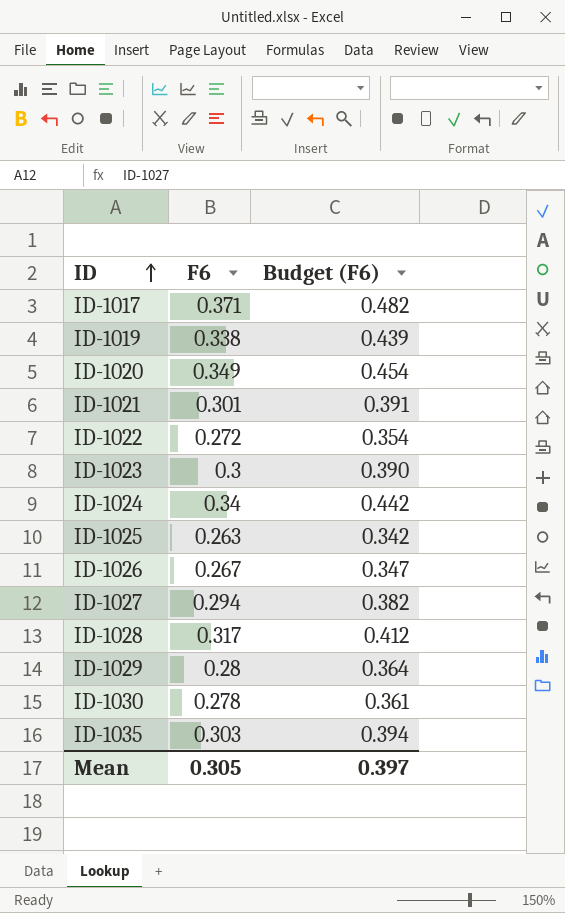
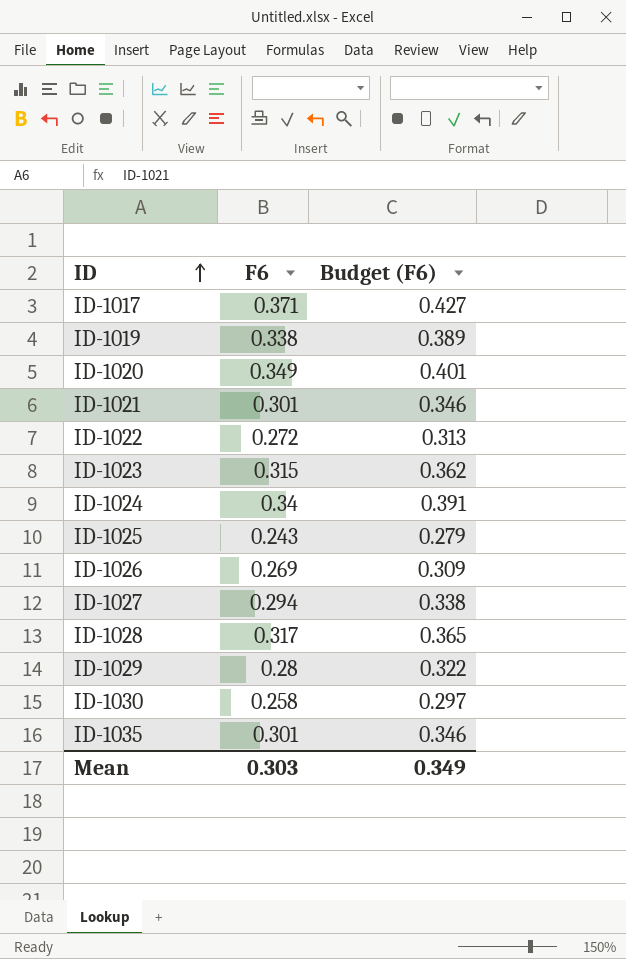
column Budget (F6) | formula: [F6] * 1.3 -> [F6] * 1.15
ID-1023 | F6: 0.3 -> 0.315
ID-1025 | F6: 0.263 -> 0.243
ID-1026 | F6: 0.267 -> 0.269
ID-1030 | F6: 0.278 -> 0.258
ID-1035 | F6: 0.303 -> 0.301
Mean | F6: 0.305 -> 0.303
Mean | Budget (F6): 0.397 -> 0.349

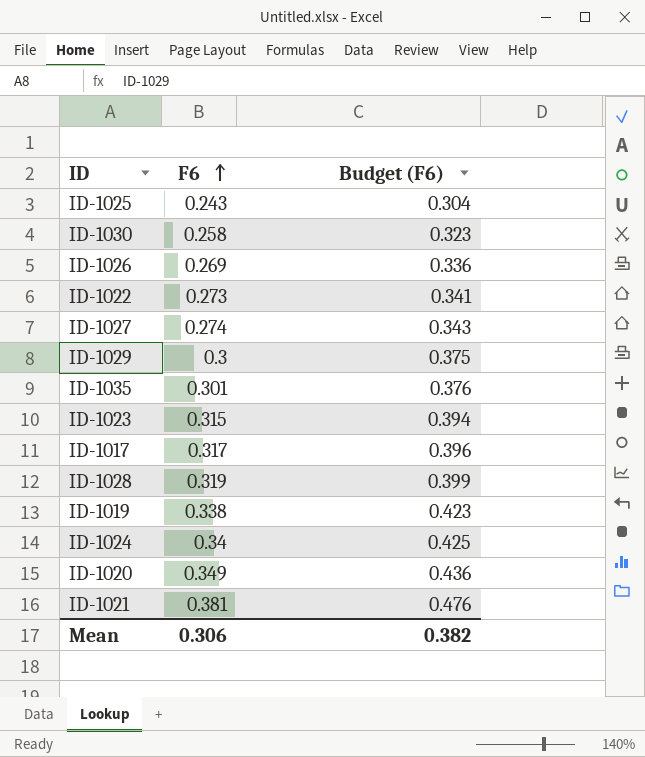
row order: ID ascending -> F6 ascending
column Budget (F6) | formula: [F6] * 1.15 -> [F6] * 1.25
ID-1022 | F6: 0.272 -> 0.273
ID-1027 | F6: 0.294 -> 0.274
ID-1029 | F6: 0.28 -> 0.3
ID-1017 | F6: 0.371 -> 0.317
ID-1028 | F6: 0.317 -> 0.319
ID-1021 | F6: 0.301 -> 0.381
Mean | F6: 0.303 -> 0.306
Mean | Budget (F6): 0.349 -> 0.382

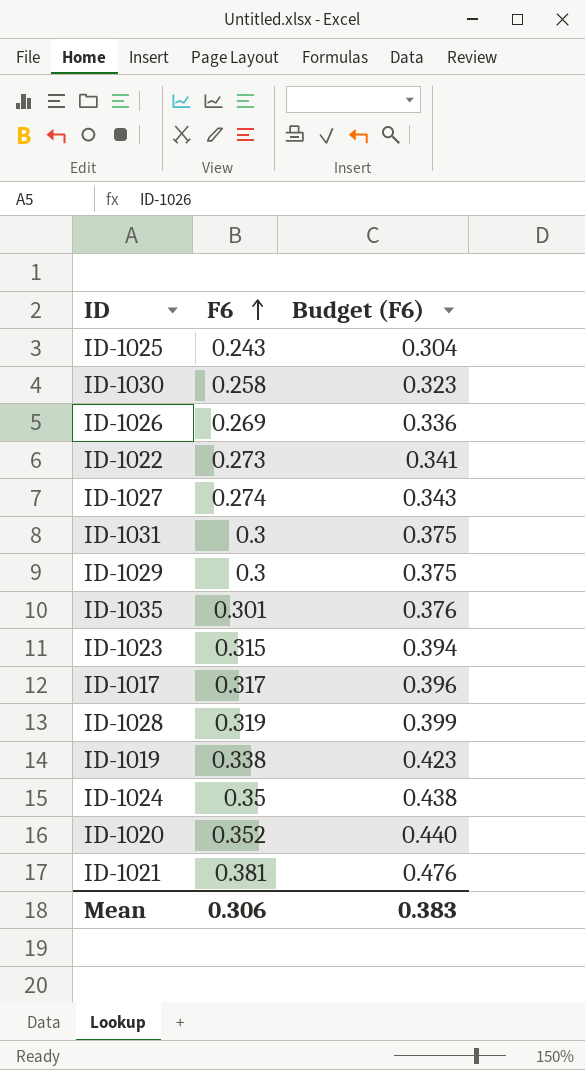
row ID-1031: none -> 0.3 | 0.375
ID-1024 | F6: 0.34 -> 0.35
ID-1024 | Budget (F6): 0.425 -> 0.438
ID-1020 | F6: 0.349 -> 0.352
ID-1020 | Budget (F6): 0.436 -> 0.440
Mean | Budget (F6): 0.382 -> 0.383

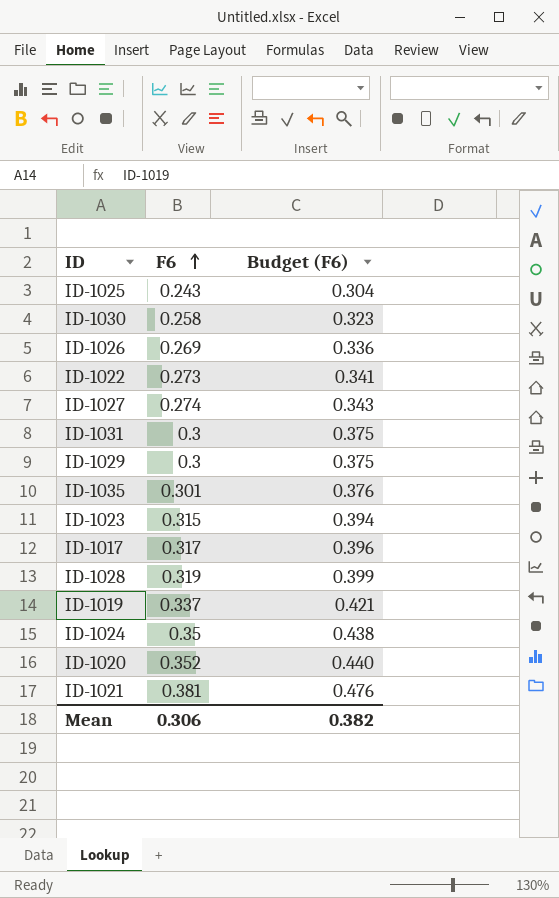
ID-1019 | F6: 0.338 -> 0.337
ID-1019 | Budget (F6): 0.423 -> 0.421
Mean | Budget (F6): 0.383 -> 0.382

